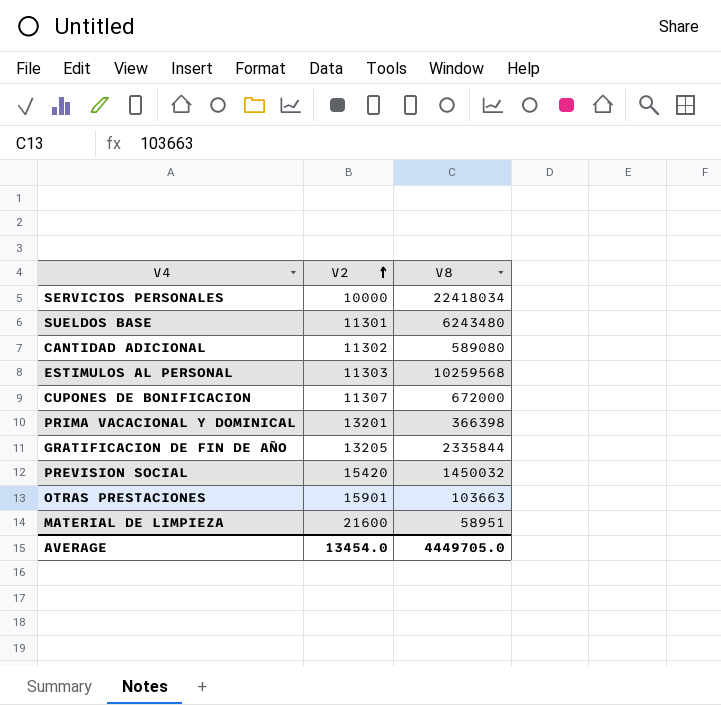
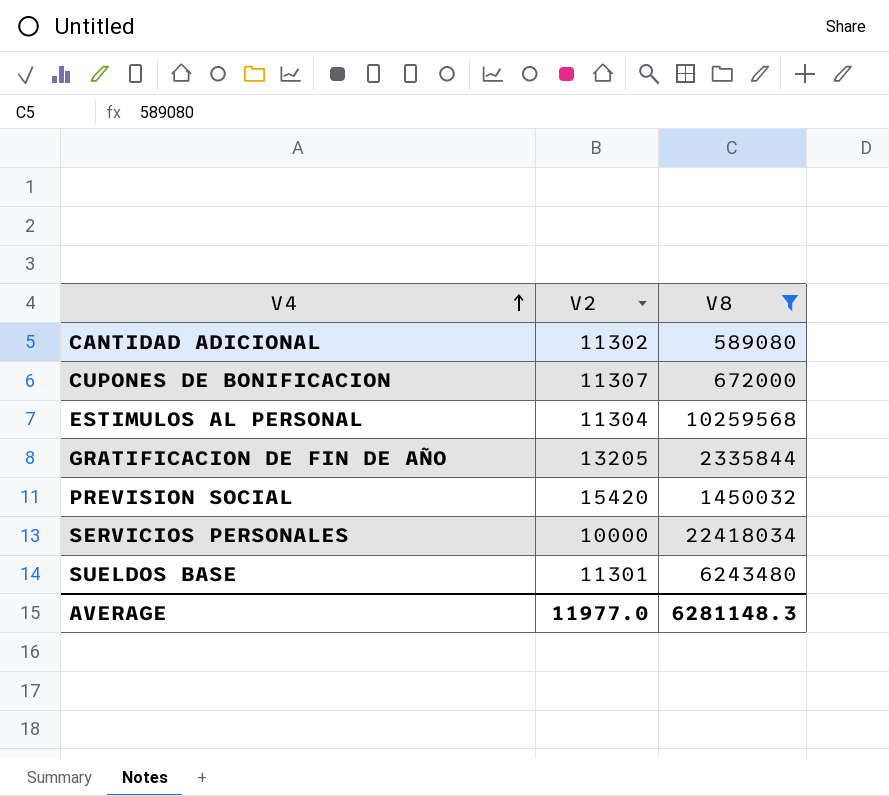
filter: none -> V8 >= 589080
row order: V2 ascending -> V4 ascending
ESTIMULOS AL PERSONAL | V2: 11303 -> 11304
AVERAGE | V2: 13454.0 -> 11977.0
AVERAGE | V8: 4449705.0 -> 6281148.3

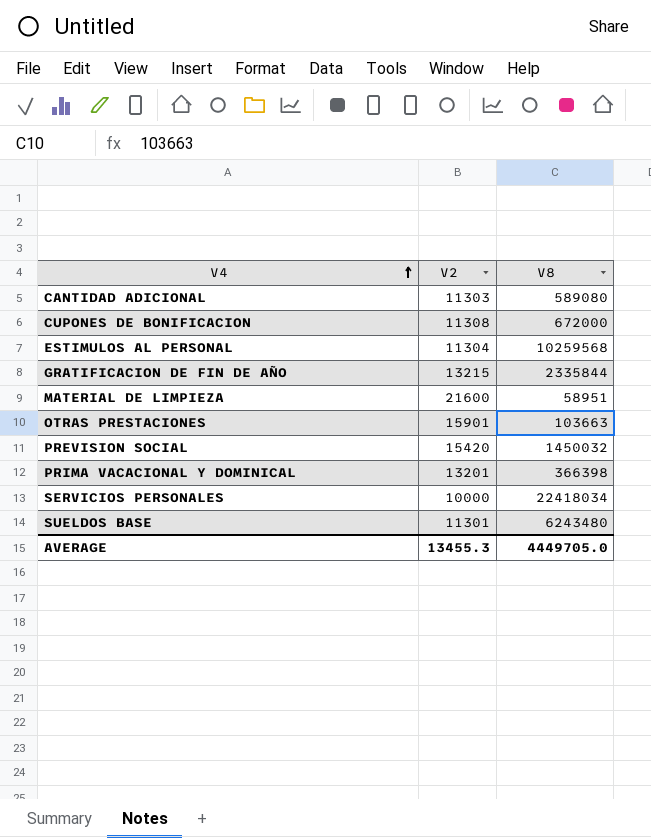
filter: V8 >= 589080 -> none
CANTIDAD ADICIONAL | V2: 11302 -> 11303
CUPONES DE BONIFICACION | V2: 11307 -> 11308
GRATIFICACION DE FIN DE AÑO | V2: 13205 -> 13215
AVERAGE | V2: 11977.0 -> 13455.3
AVERAGE | V8: 6281148.3 -> 4449705.0

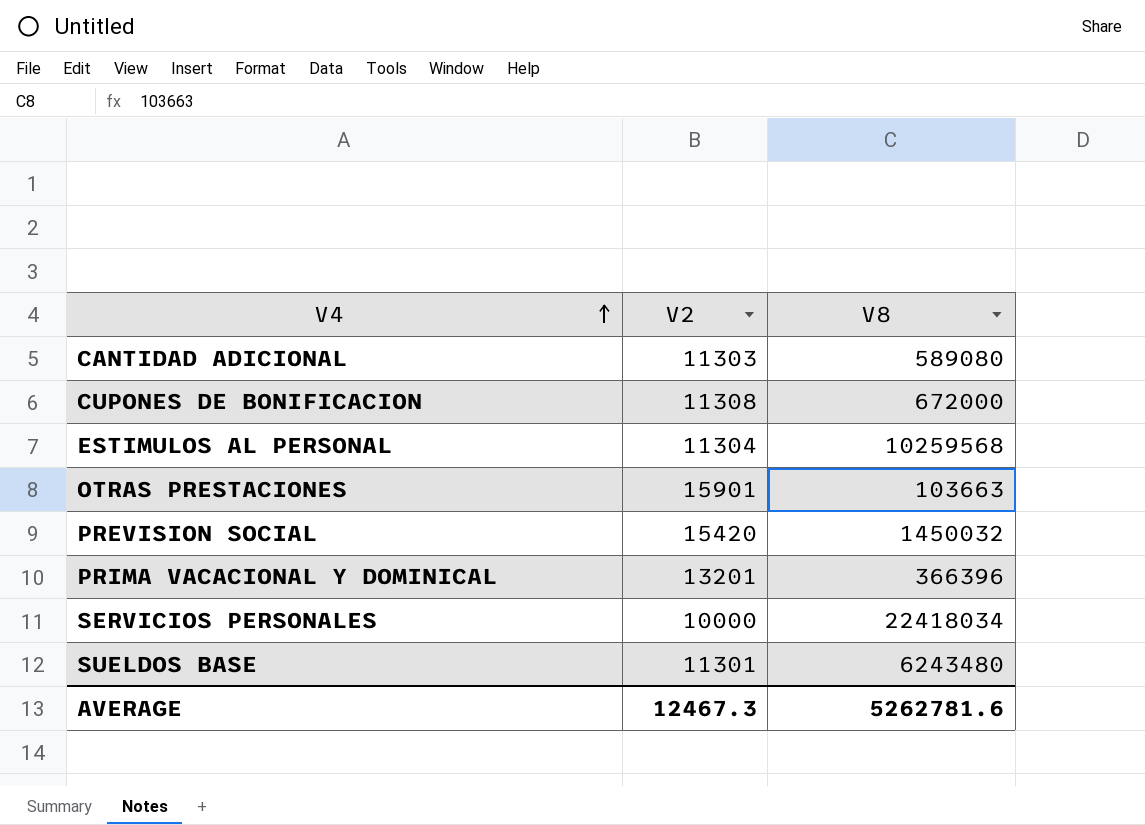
row GRATIFICACION DE FIN DE AÑO: 13215 | 2335844 -> none
row MATERIAL DE LIMPIEZA: 21600 | 58951 -> none
PRIMA VACACIONAL Y DOMINICAL | V8: 366398 -> 366396
AVERAGE | V2: 13455.3 -> 12467.3
AVERAGE | V8: 4449705.0 -> 5262781.6

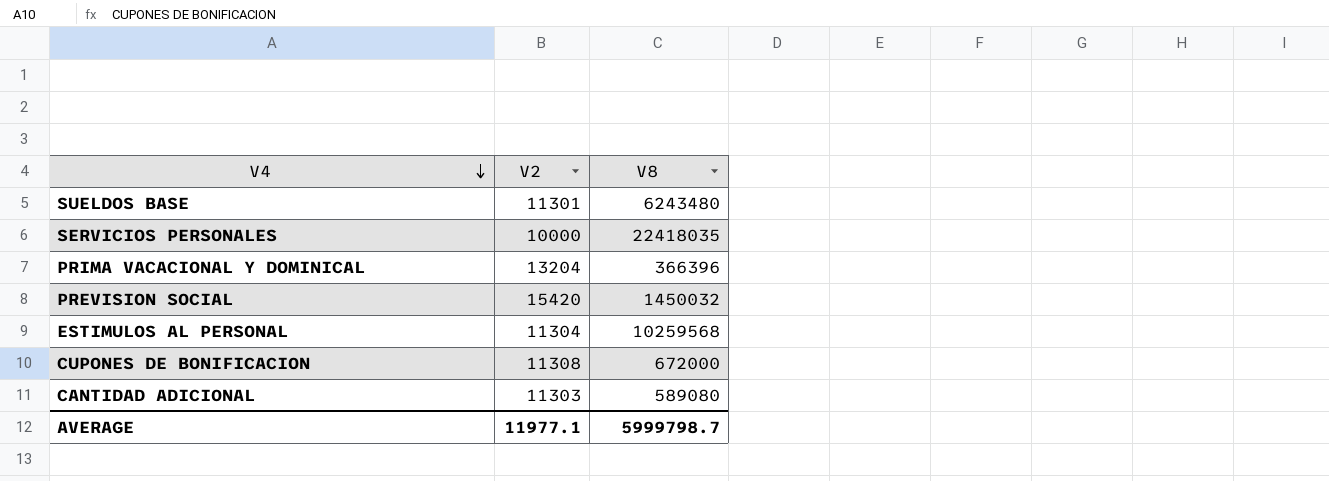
row order: V4 ascending -> V4 descending
row OTRAS PRESTACIONES: 15901 | 103663 -> none
SERVICIOS PERSONALES | V8: 22418034 -> 22418035
PRIMA VACACIONAL Y DOMINICAL | V2: 13201 -> 13204
AVERAGE | V2: 12467.3 -> 11977.1
AVERAGE | V8: 5262781.6 -> 5999798.7

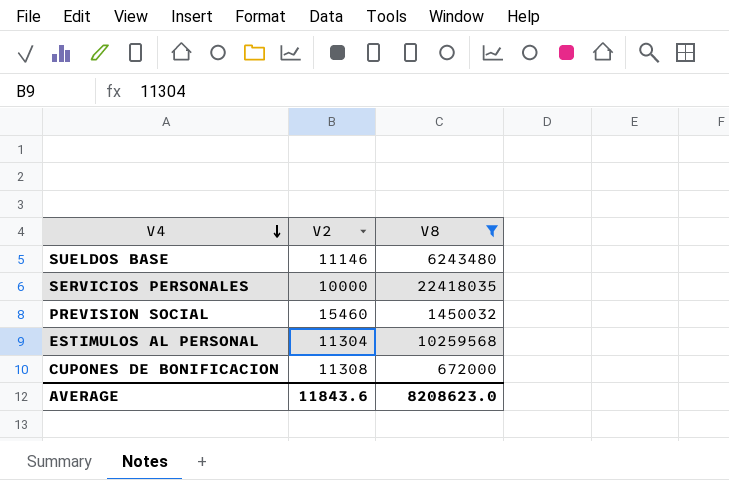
filter: none -> V8 >= 672000
SUELDOS BASE | V2: 11301 -> 11146
PREVISION SOCIAL | V2: 15420 -> 15460
AVERAGE | V2: 11977.1 -> 11843.6
AVERAGE | V8: 5999798.7 -> 8208623.0

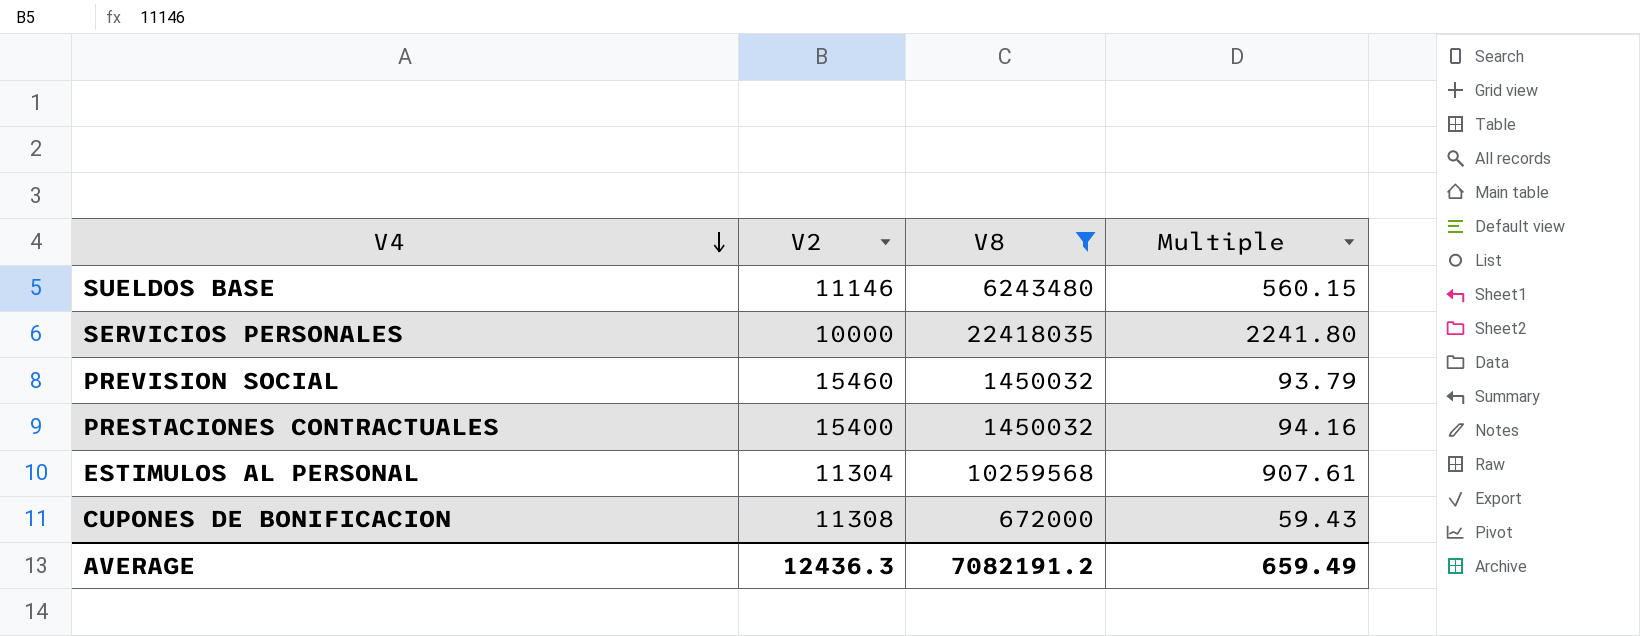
column Multiple | formula: none -> [V8] / [V2]
row PRESTACIONES CONTRACTUALES: none -> 15400 | 1450032 | 94.16
AVERAGE | V2: 11843.6 -> 12436.3
AVERAGE | V8: 8208623.0 -> 7082191.2

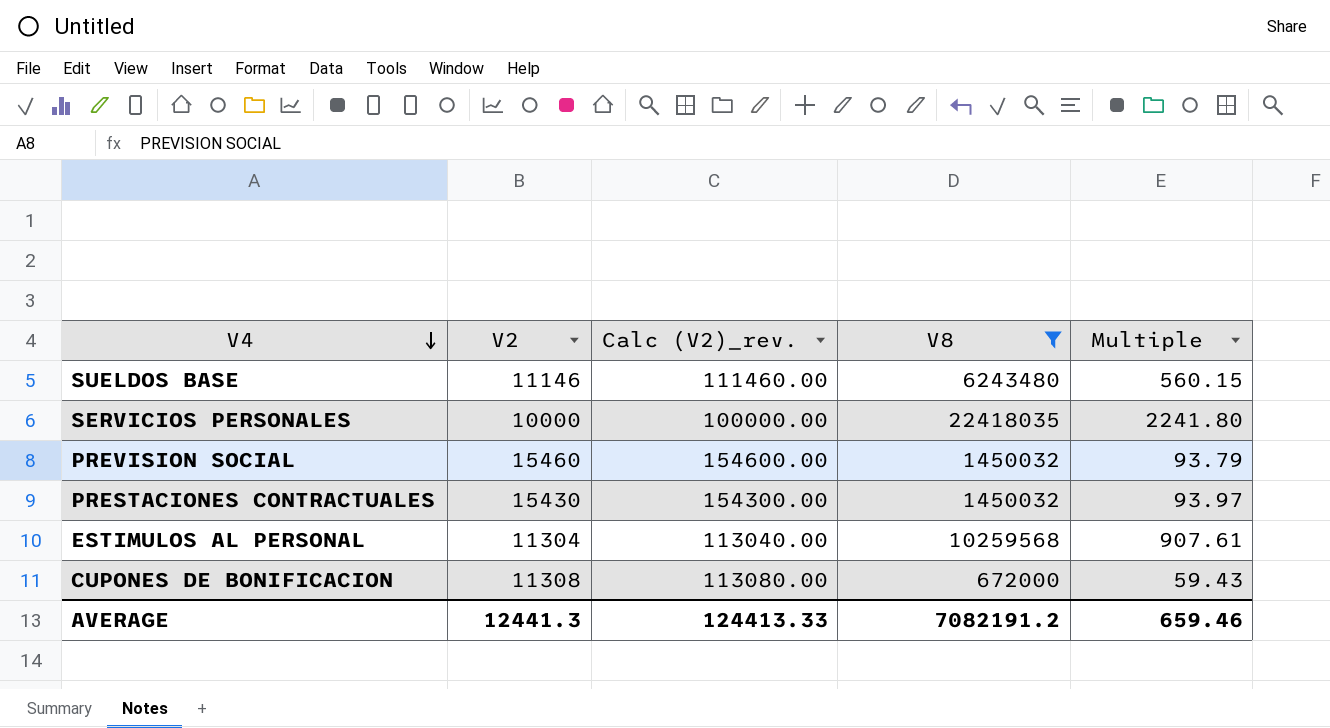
column Calc (V2)_rev. | formula: none -> [V2] * 10
PRESTACIONES CONTRACTUALES | V2: 15400 -> 15430
PRESTACIONES CONTRACTUALES | Multiple: 94.16 -> 93.97
AVERAGE | V2: 12436.3 -> 12441.3
AVERAGE | Multiple: 659.49 -> 659.46

